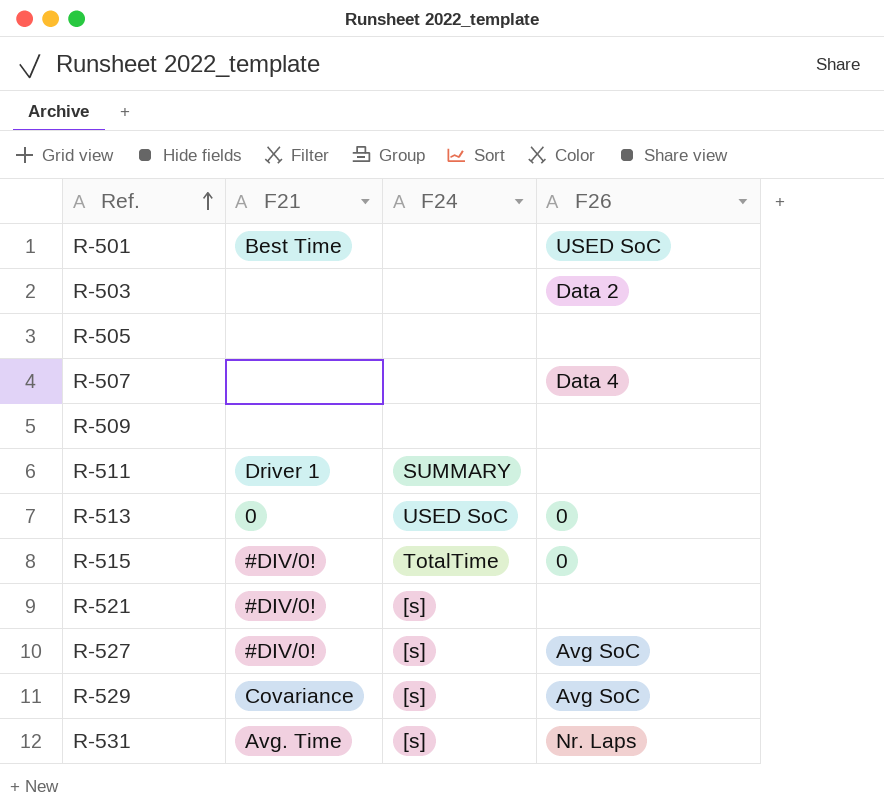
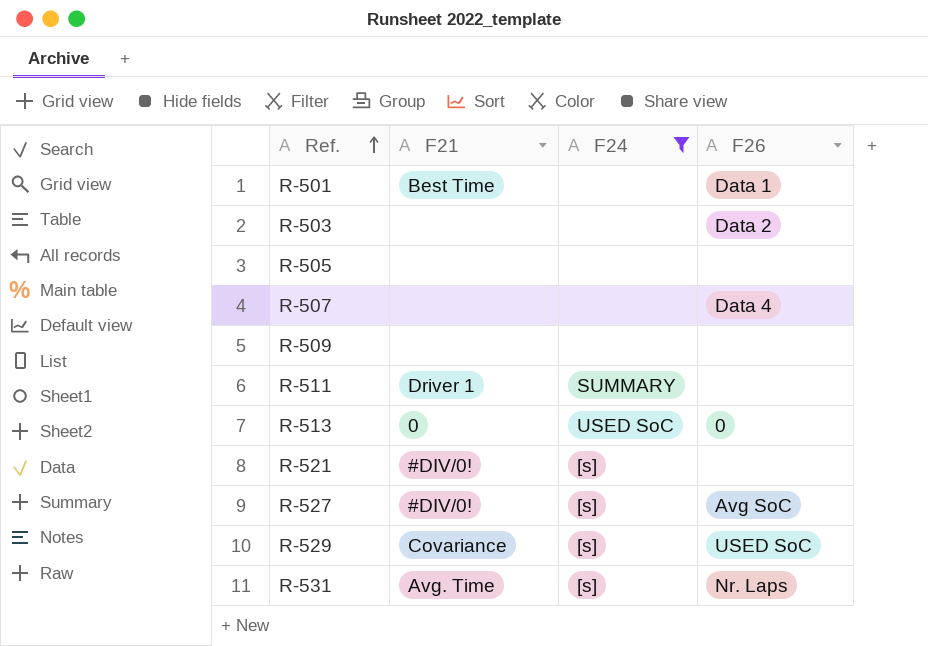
filter: none -> F24 != TotalTime
R-501 | F26: USED SoC -> Data 1
R-529 | F26: Avg SoC -> USED SoC

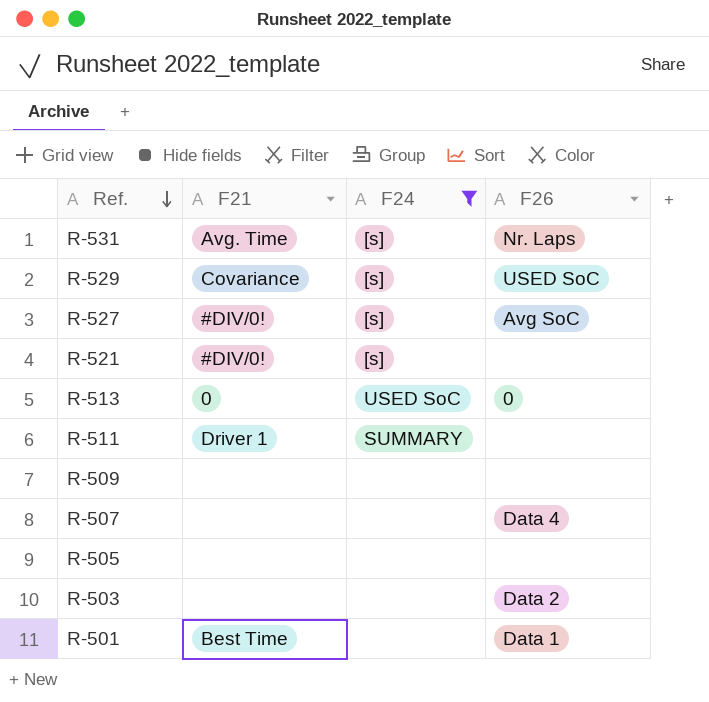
row order: Ref. ascending -> Ref. descending

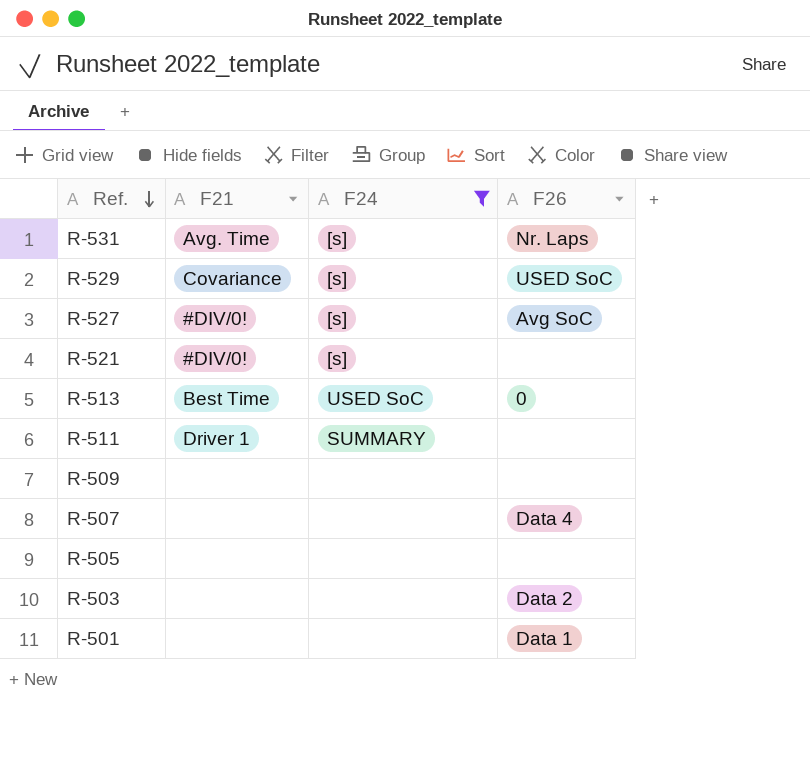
R-513 | F21: 0 -> Best Time
R-501 | F21: Best Time -> none

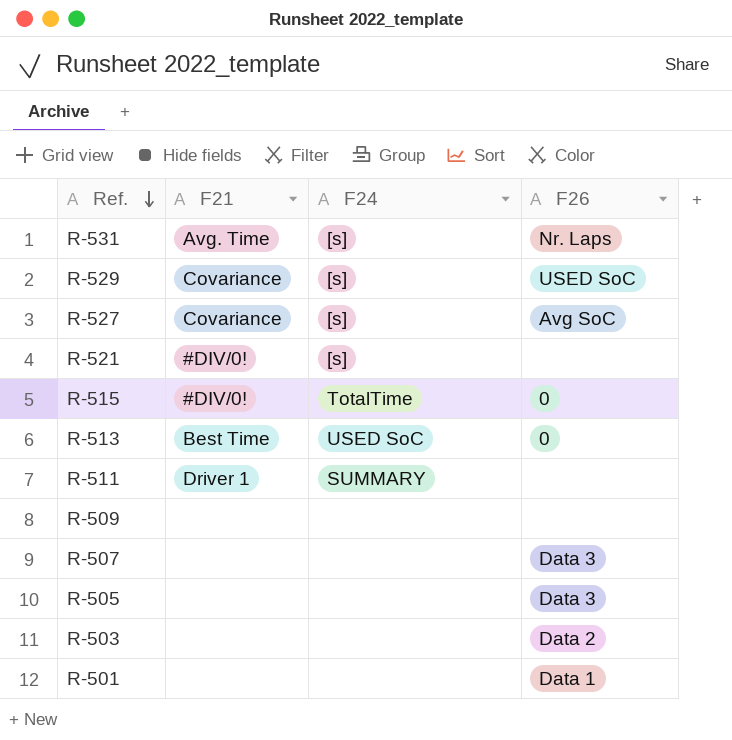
filter: F24 != TotalTime -> none
R-527 | F21: #DIV/0! -> Covariance
R-507 | F26: Data 4 -> Data 3
R-505 | F26: none -> Data 3

